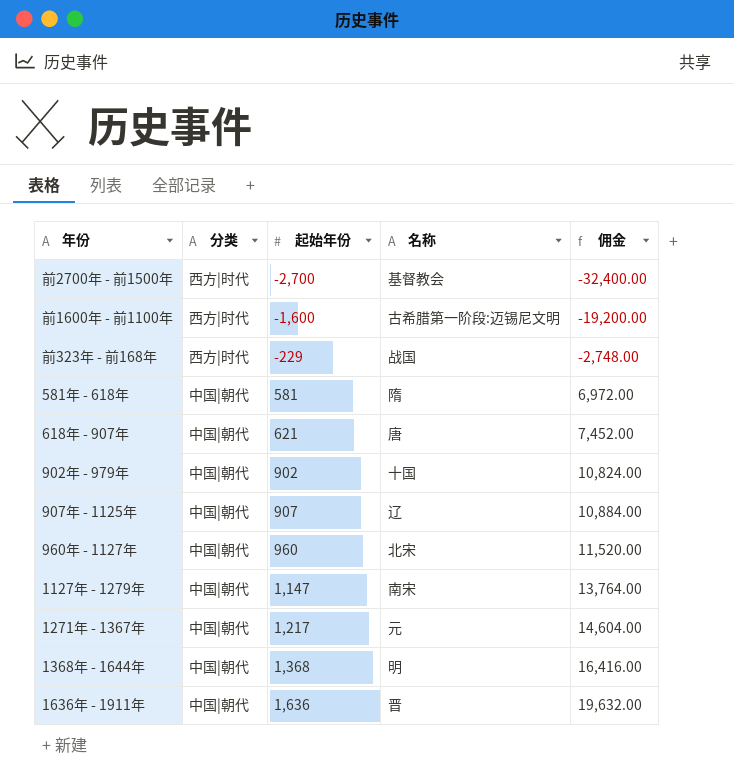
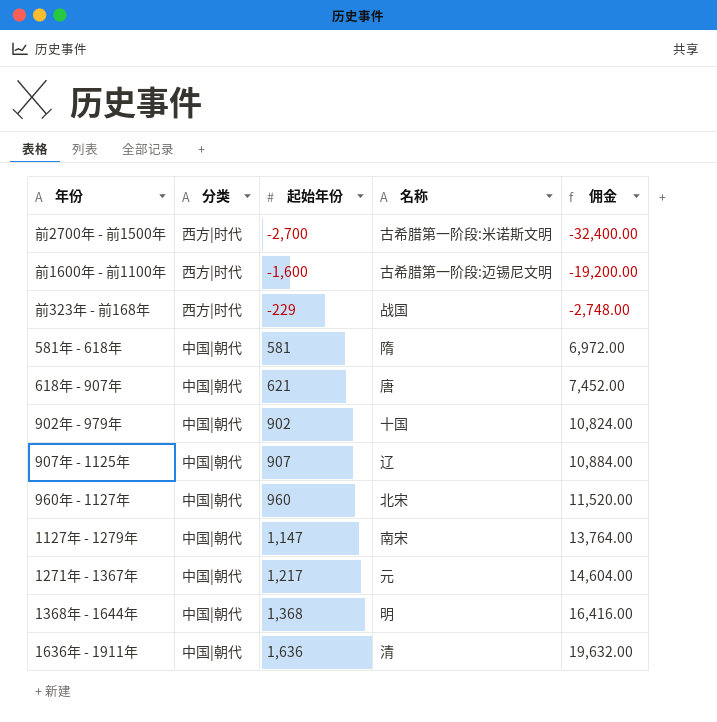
前2700年 - 前1500年 | 名称: 基督教会 -> 古希腊第一阶段:米诺斯文明
1636年 - 1911年 | 名称: 晋 -> 清

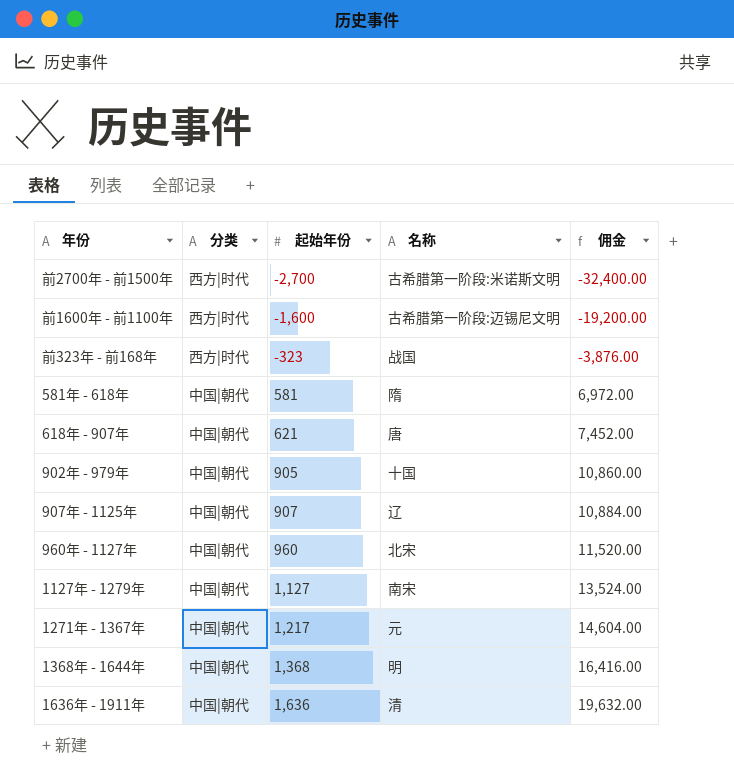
前323年 - 前168年 | 起始年份: -229 -> -323
前323年 - 前168年 | 佣金: -2,748.00 -> -3,876.00
902年 - 979年 | 起始年份: 902 -> 905
902年 - 979年 | 佣金: 10,824.00 -> 10,860.00
1127年 - 1279年 | 起始年份: 1,147 -> 1,127
1127年 - 1279年 | 佣金: 13,764.00 -> 13,524.00

